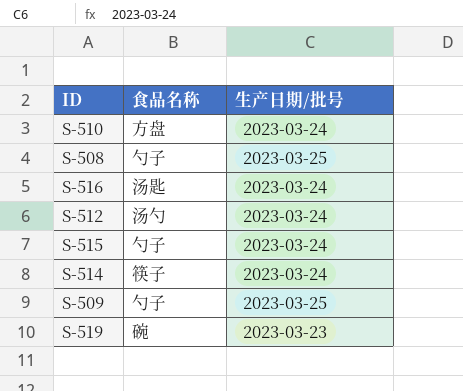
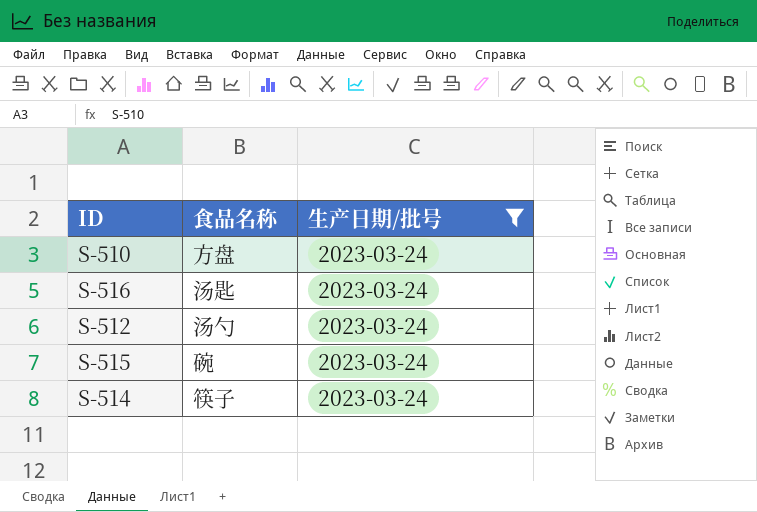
filter: none -> 生产日期/批号 = 2023-03-24
S-515 | 食品名称: 勺子 -> 碗

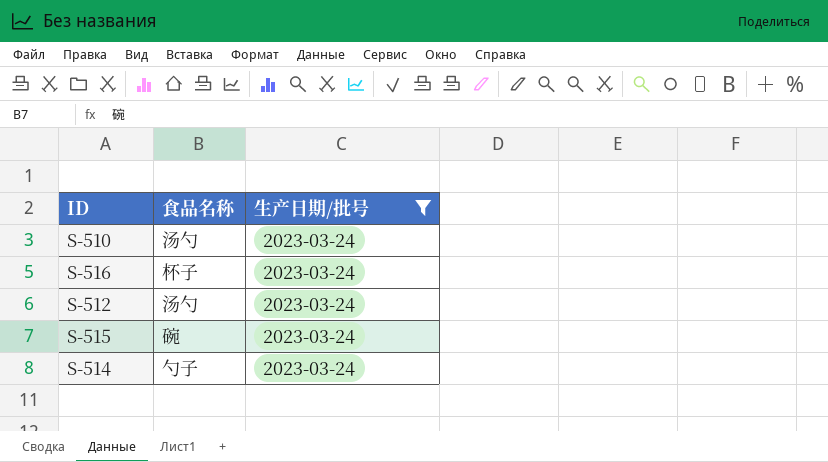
S-510 | 食品名称: 方盘 -> 汤勺
S-516 | 食品名称: 汤匙 -> 杯子
S-514 | 食品名称: 筷子 -> 勺子

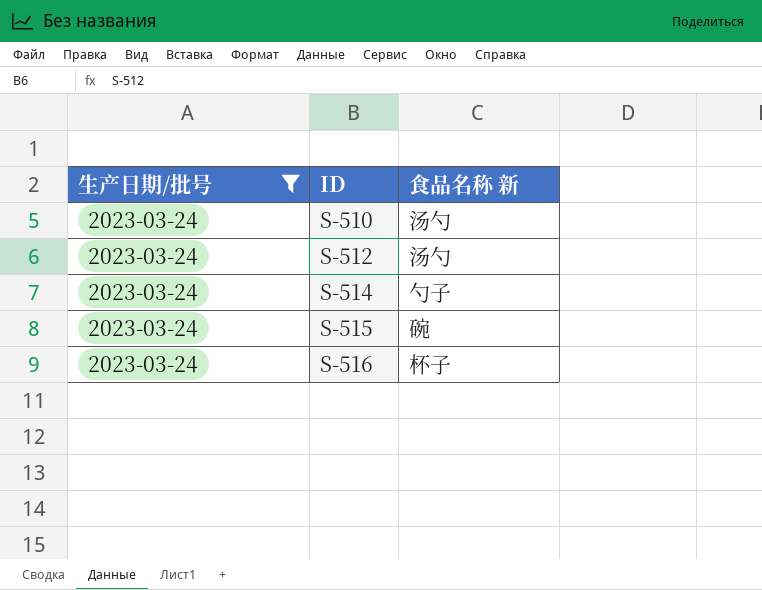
row order: none -> ID ascending
column 生产日期/批号 | position: 3 -> 1
column name: 食品名称 -> 食品名称 新

